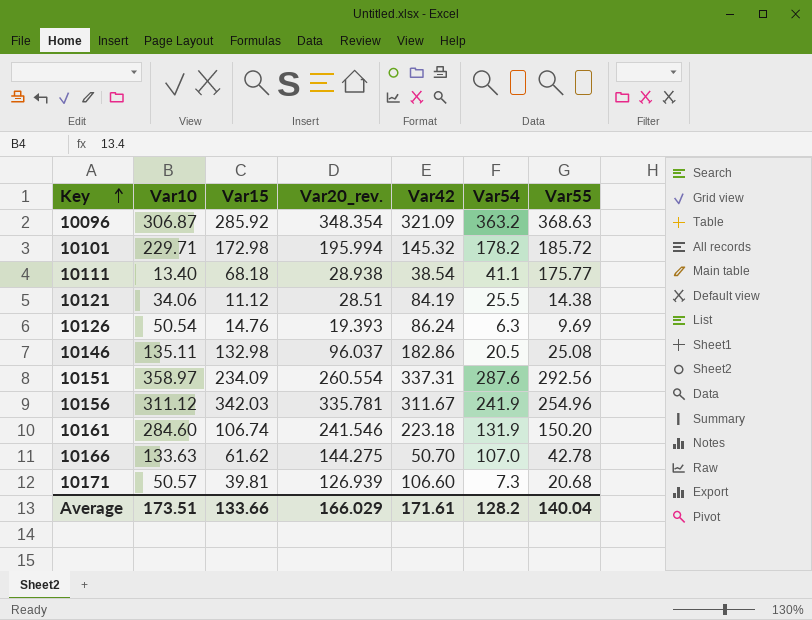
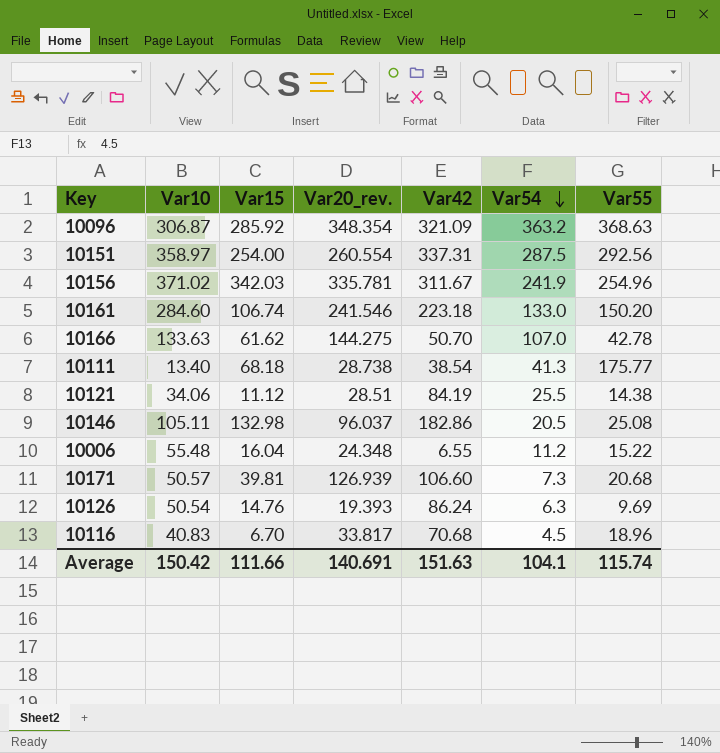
row order: Key ascending -> Var54 descending
row 10101: 229.71 | 172.98 | 195.994 | 145.32 | 178.2 | 185.72 -> none
10151 | Var15: 234.09 -> 254.00
10151 | Var54: 287.6 -> 287.5
10156 | Var10: 311.12 -> 371.02
10161 | Var54: 131.9 -> 133.0
10111 | Var20_rev.: 28.938 -> 28.738
10111 | Var54: 41.1 -> 41.3
10146 | Var10: 135.11 -> 105.11
row 10006: none -> 55.48 | 16.04 | 24.348 | 6.55 | 11.2 | 15.22
row 10116: none -> 40.83 | 6.70 | 33.817 | 70.68 | 4.5 | 18.96
Average | Var10: 173.51 -> 150.42
Average | Var15: 133.66 -> 111.66
Average | Var20_rev.: 166.029 -> 140.691
Average | Var42: 171.61 -> 151.63
Average | Var54: 128.2 -> 104.1
Average | Var55: 140.04 -> 115.74

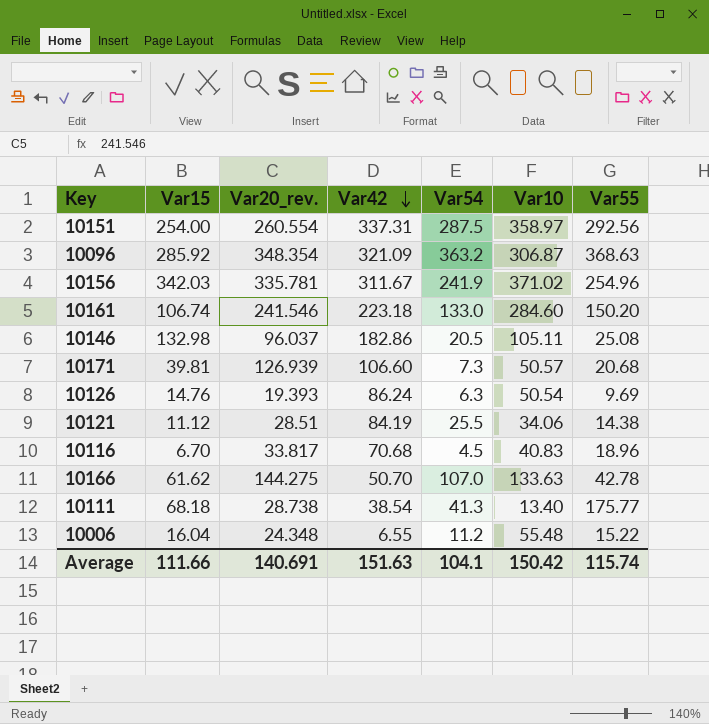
row order: Var54 descending -> Var42 descending
column Var10 | position: 2 -> 6

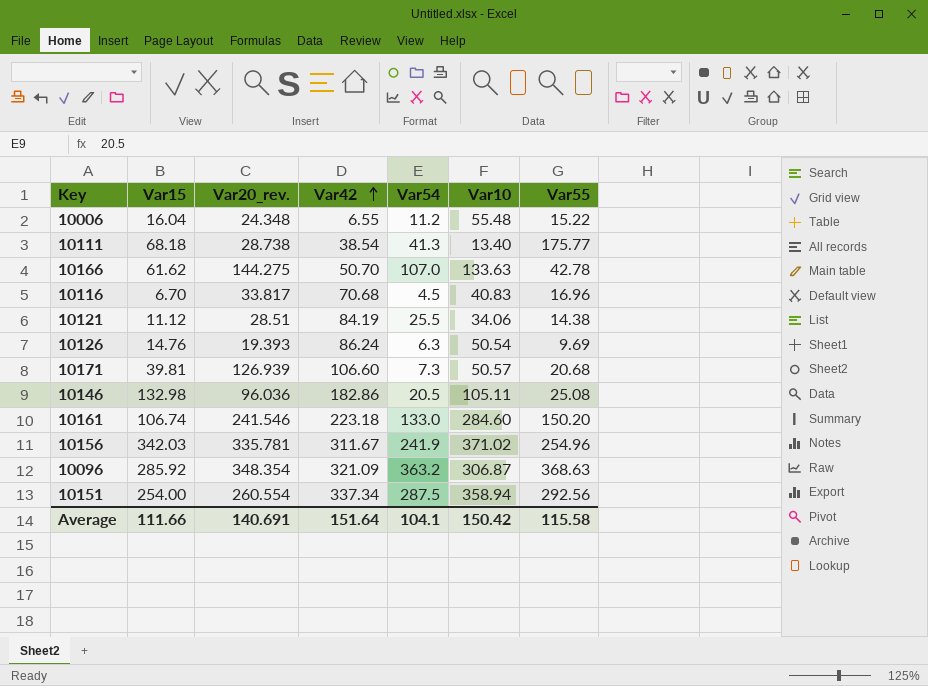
row order: Var42 descending -> Var42 ascending
10116 | Var55: 18.96 -> 16.96
10146 | Var20_rev.: 96.037 -> 96.036
10151 | Var42: 337.31 -> 337.34
10151 | Var10: 358.97 -> 358.94
Average | Var42: 151.63 -> 151.64
Average | Var55: 115.74 -> 115.58

